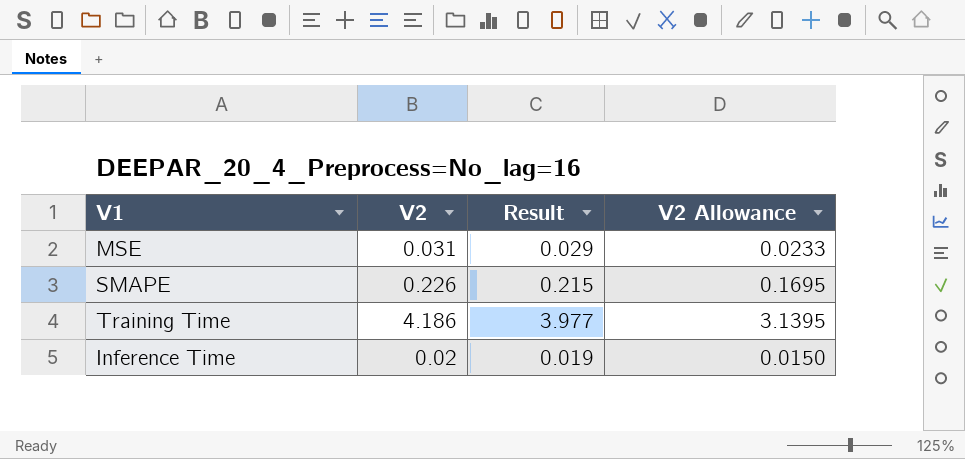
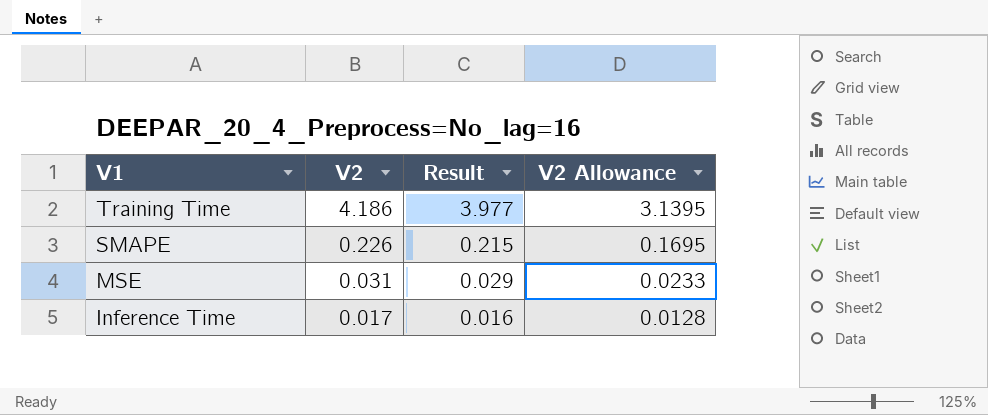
row order: none -> V1 descending
Inference Time | V2: 0.02 -> 0.017
Inference Time | Result: 0.019 -> 0.016
Inference Time | V2 Allowance: 0.0150 -> 0.0128

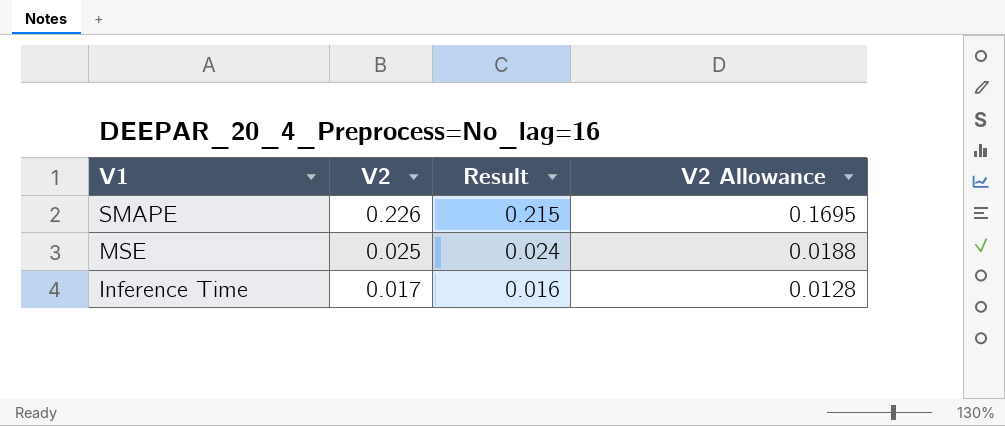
row Training Time: 4.186 | 3.977 | 3.1395 -> none
MSE | V2: 0.031 -> 0.025
MSE | Result: 0.029 -> 0.024
MSE | V2 Allowance: 0.0233 -> 0.0188

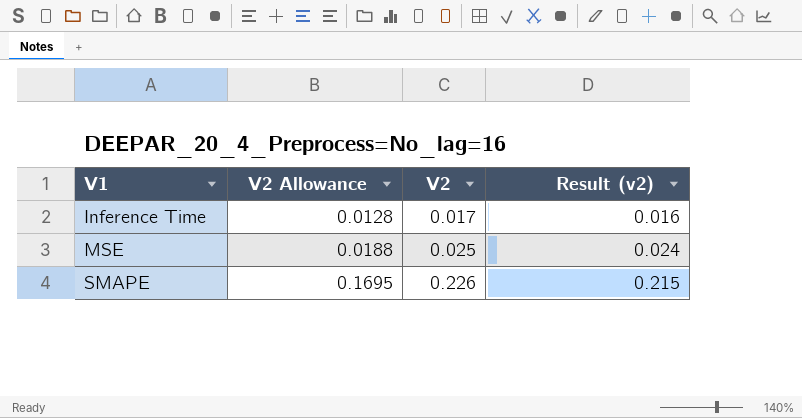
row order: V1 descending -> V1 ascending
column V2 Allowance | position: 4 -> 2
column name: Result -> Result (v2)

